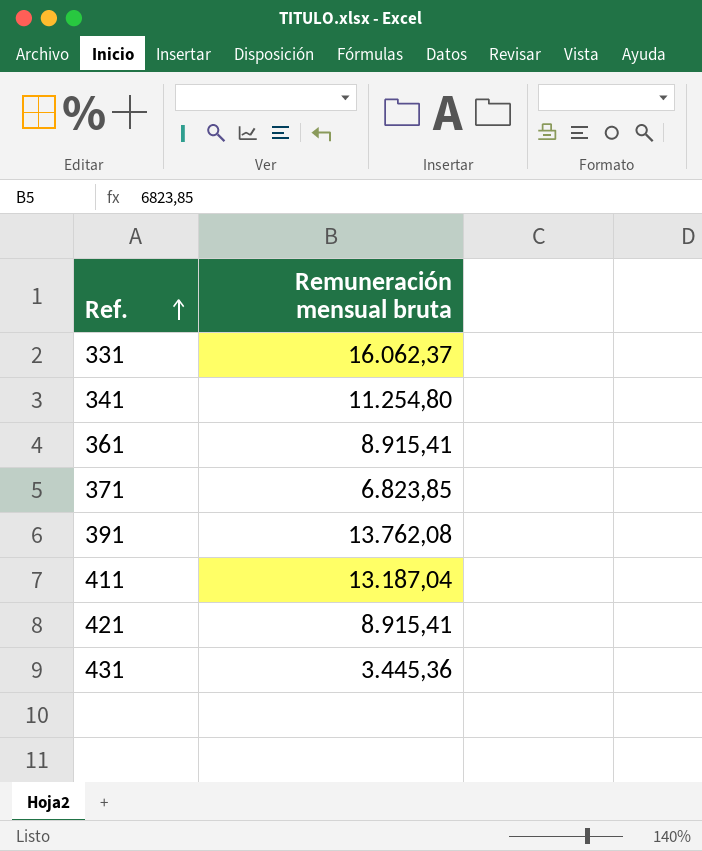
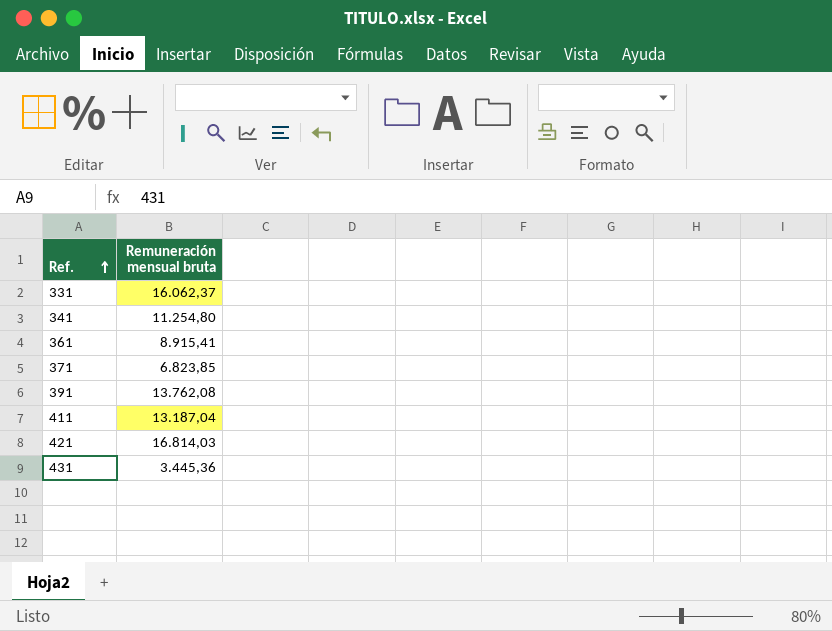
421 | Remuneración mensual bruta: 8.915,41 -> 16.814,03

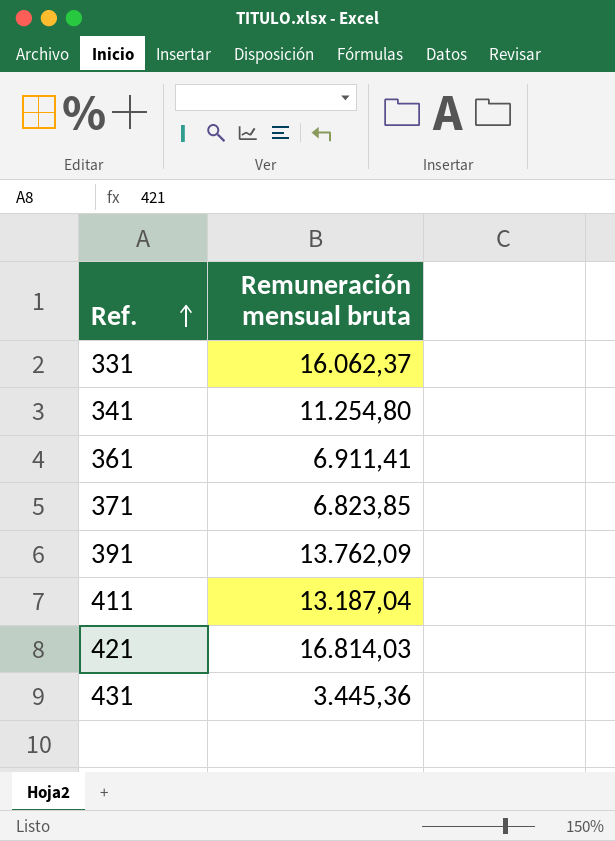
361 | Remuneración mensual bruta: 8.915,41 -> 6.911,41
391 | Remuneración mensual bruta: 13.762,08 -> 13.762,09

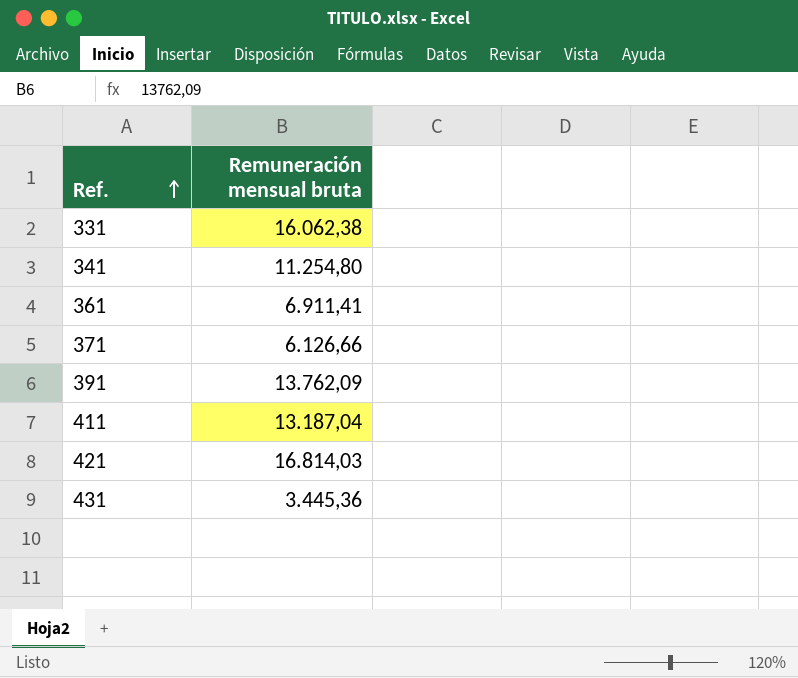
331 | Remuneración mensual bruta: 16.062,37 -> 16.062,38
371 | Remuneración mensual bruta: 6.823,85 -> 6.126,66

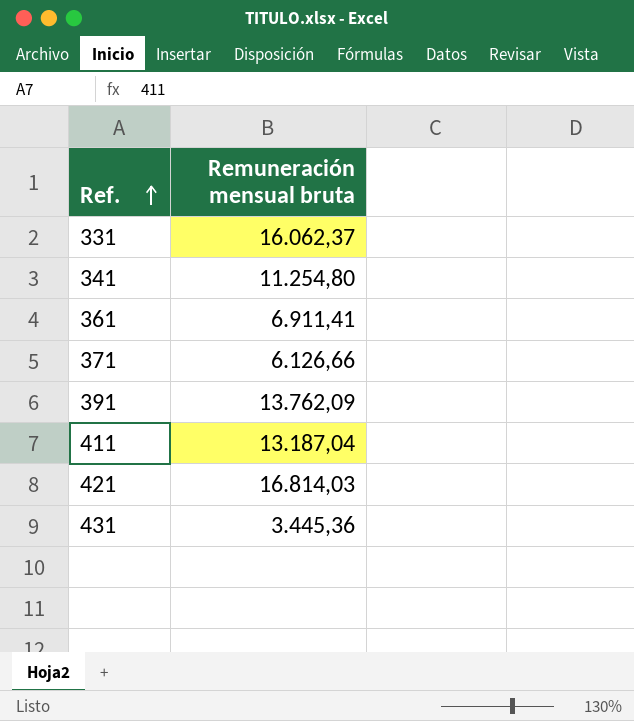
331 | Remuneración mensual bruta: 16.062,38 -> 16.062,37

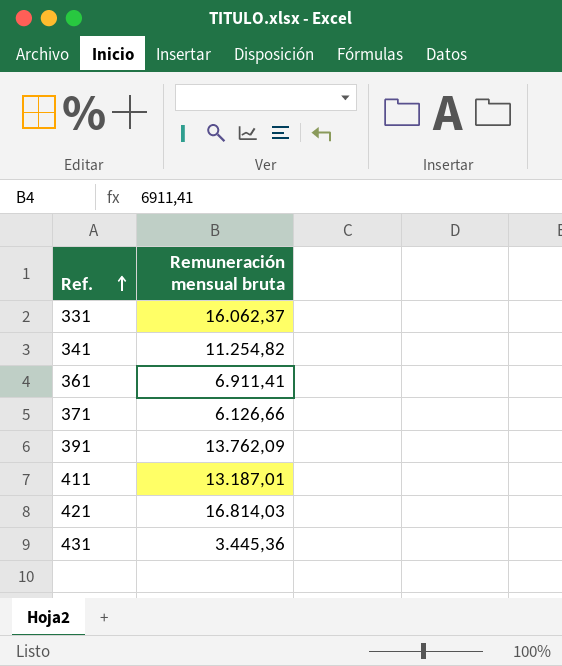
341 | Remuneración mensual bruta: 11.254,80 -> 11.254,82
411 | Remuneración mensual bruta: 13.187,04 -> 13.187,01

